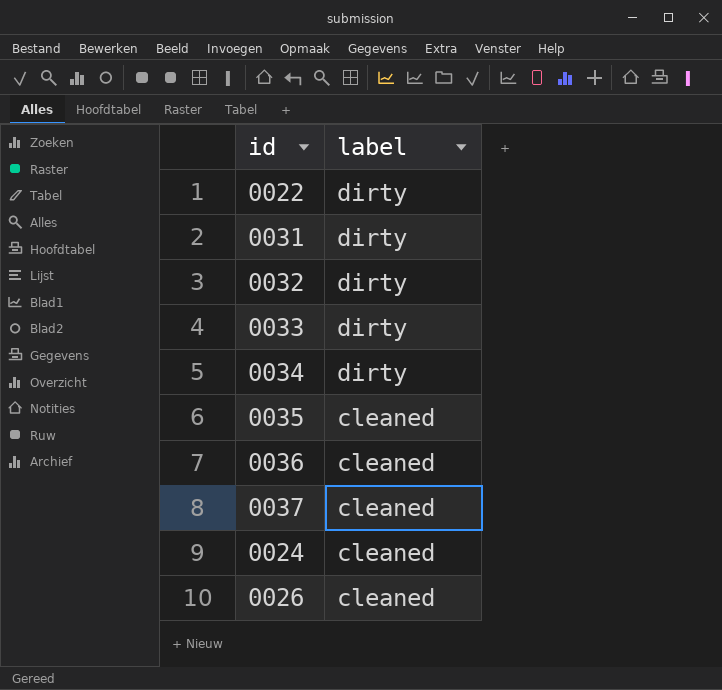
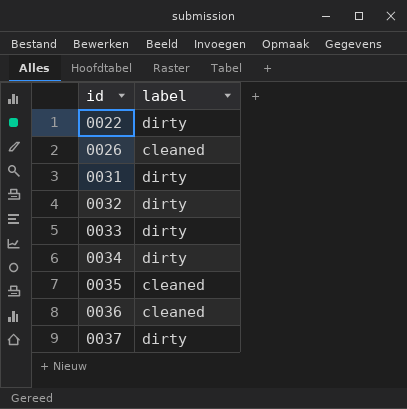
row order: label descending -> id ascending
row 0024: cleaned -> none
0037 | label: cleaned -> dirty

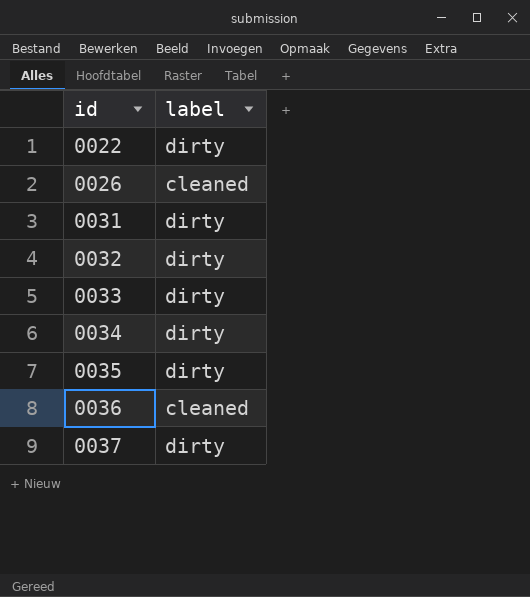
0035 | label: cleaned -> dirty

